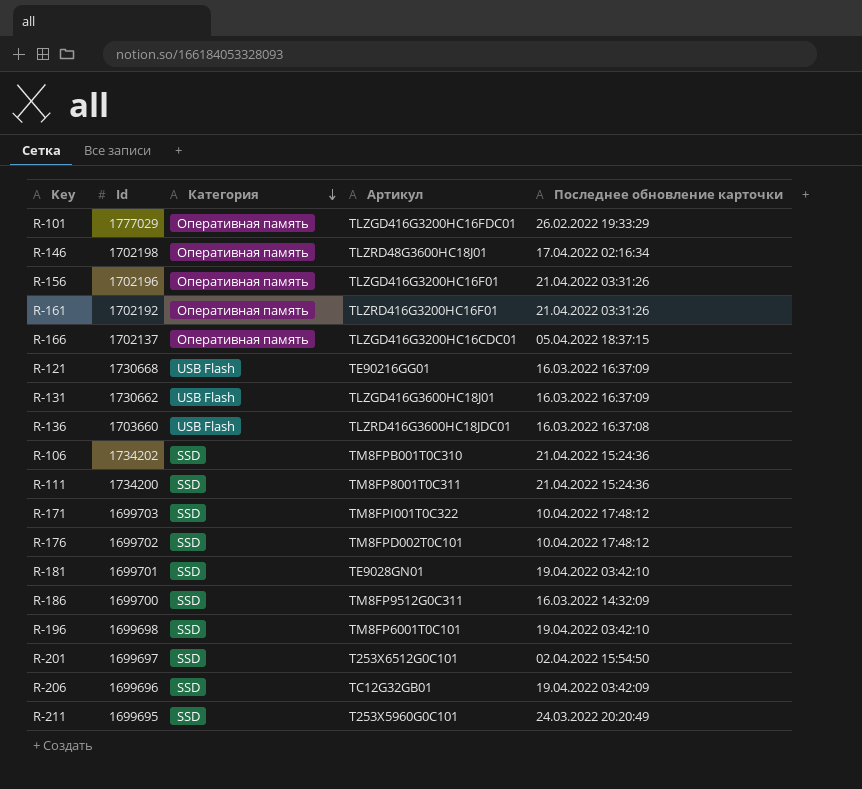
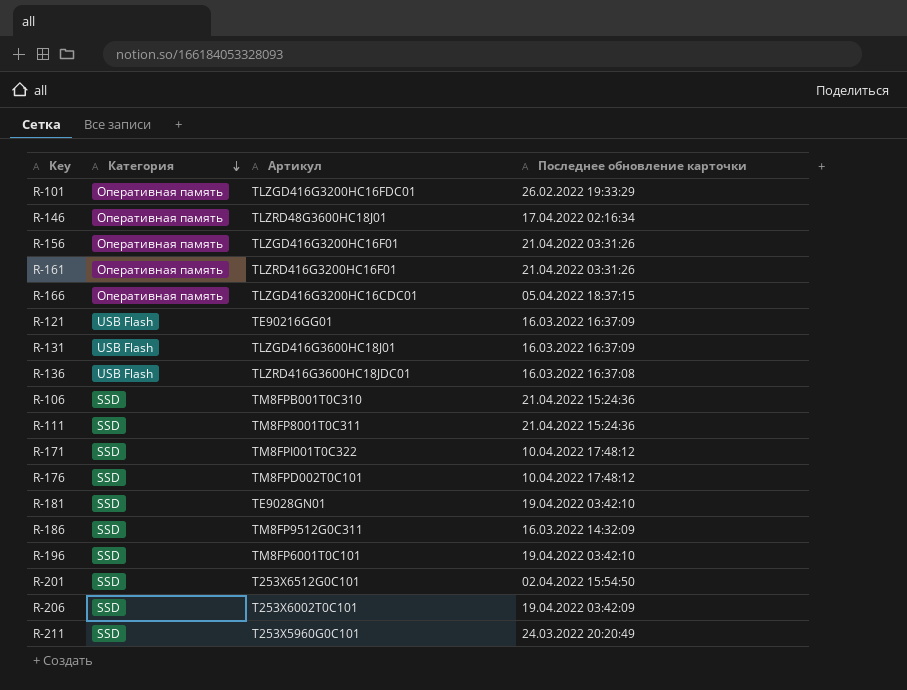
column Id | position: 2 -> none
R-206 | Артикул: TC12G32GB01 -> T253X6002T0C101

